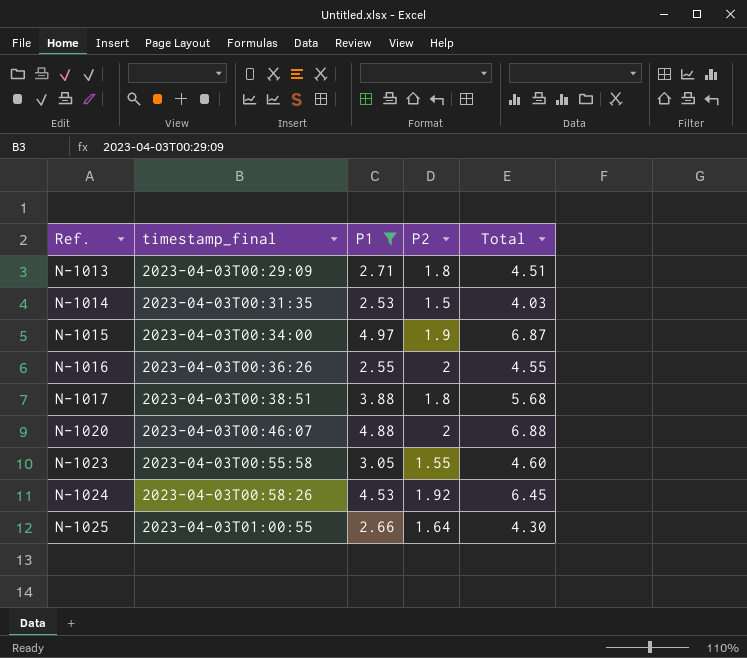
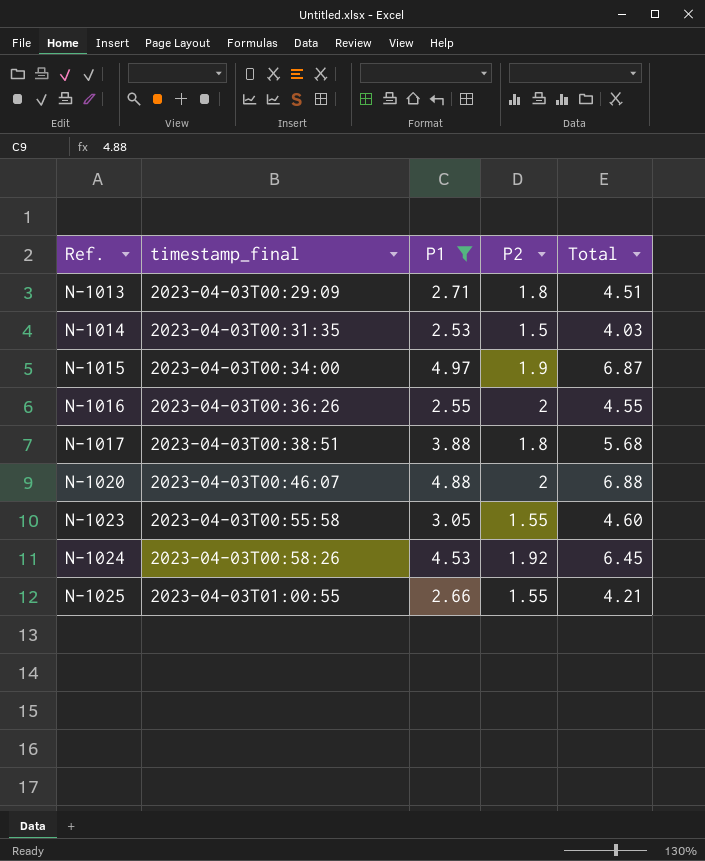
N-1025 | P2: 1.64 -> 1.55
N-1025 | Total: 4.30 -> 4.21

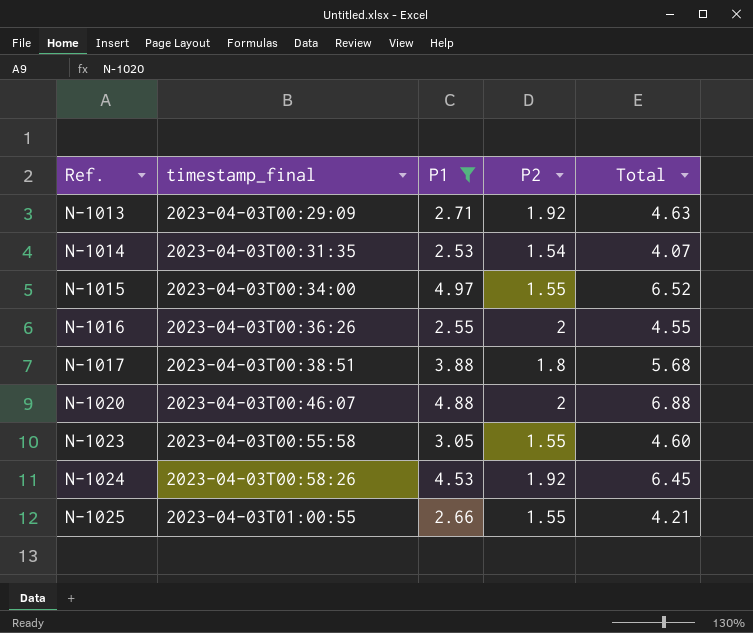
N-1013 | P2: 1.8 -> 1.92
N-1013 | Total: 4.51 -> 4.63
N-1014 | P2: 1.5 -> 1.54
N-1014 | Total: 4.03 -> 4.07
N-1015 | P2: 1.9 -> 1.55
N-1015 | Total: 6.87 -> 6.52

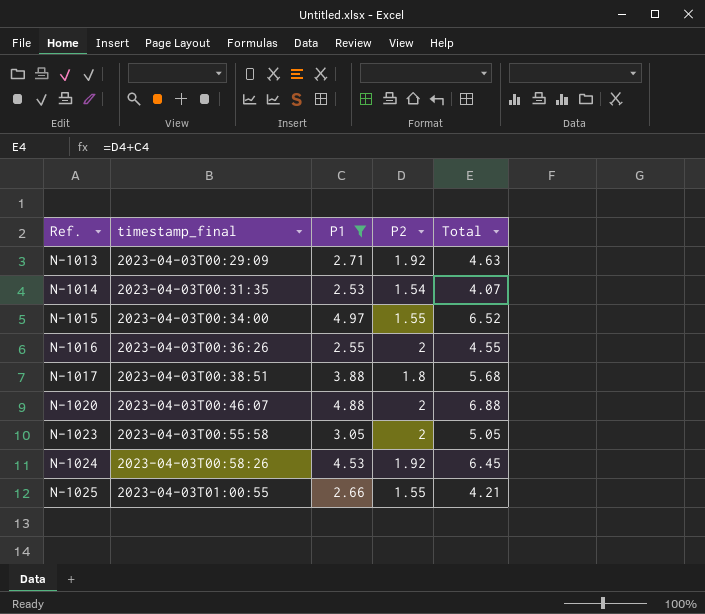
N-1023 | P2: 1.55 -> 2
N-1023 | Total: 4.60 -> 5.05

